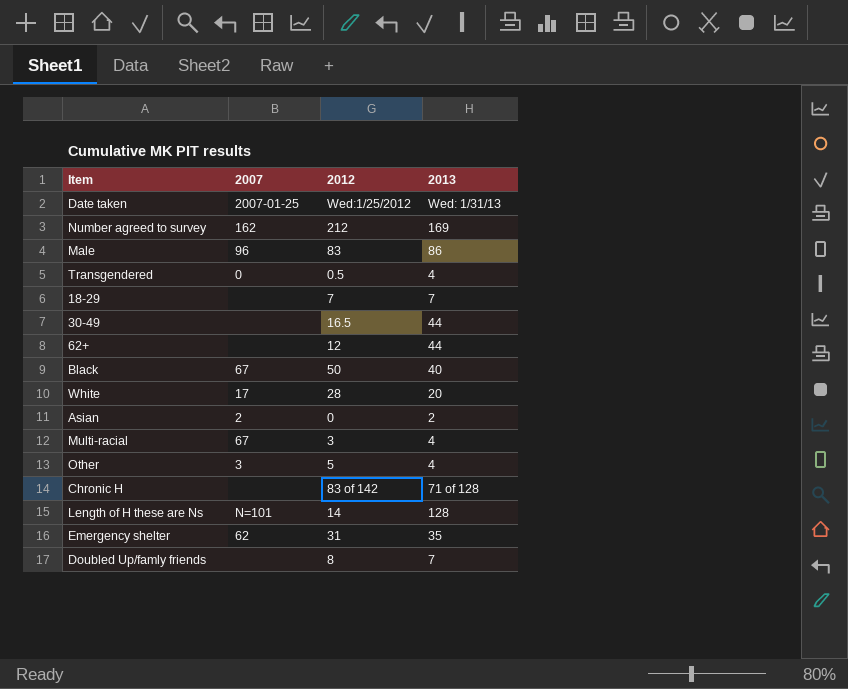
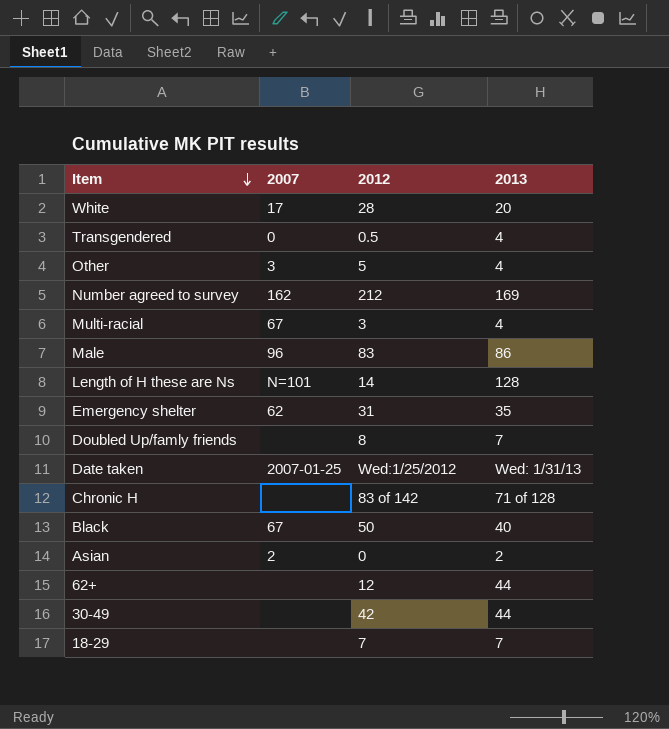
row order: none -> Item descending
30-49 | 2012: 16.5 -> 42

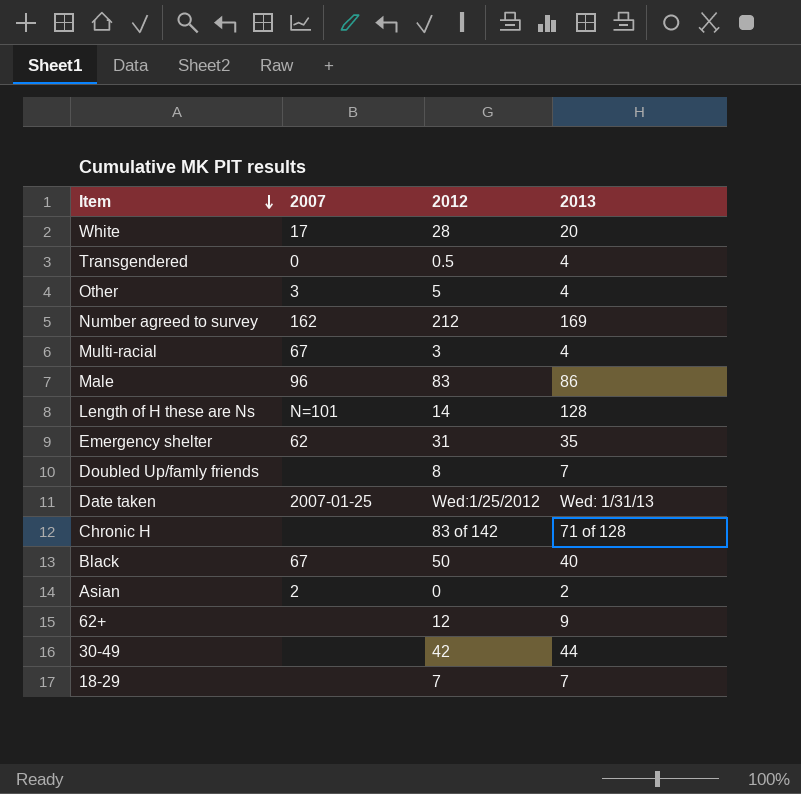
62+ | 2013: 44 -> 9

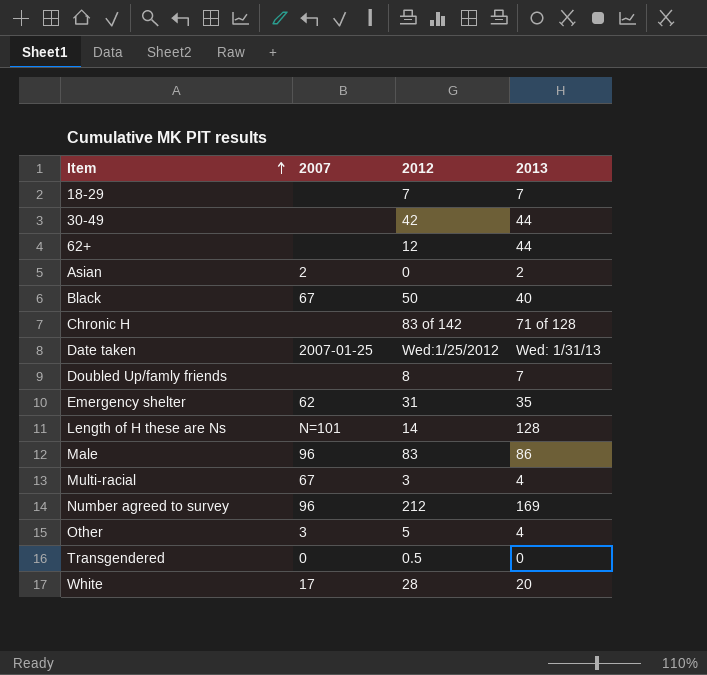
row order: Item descending -> Item ascending
62+ | 2013: 9 -> 44
Number agreed to survey | 2007: 162 -> 96
Transgendered | 2013: 4 -> 0

